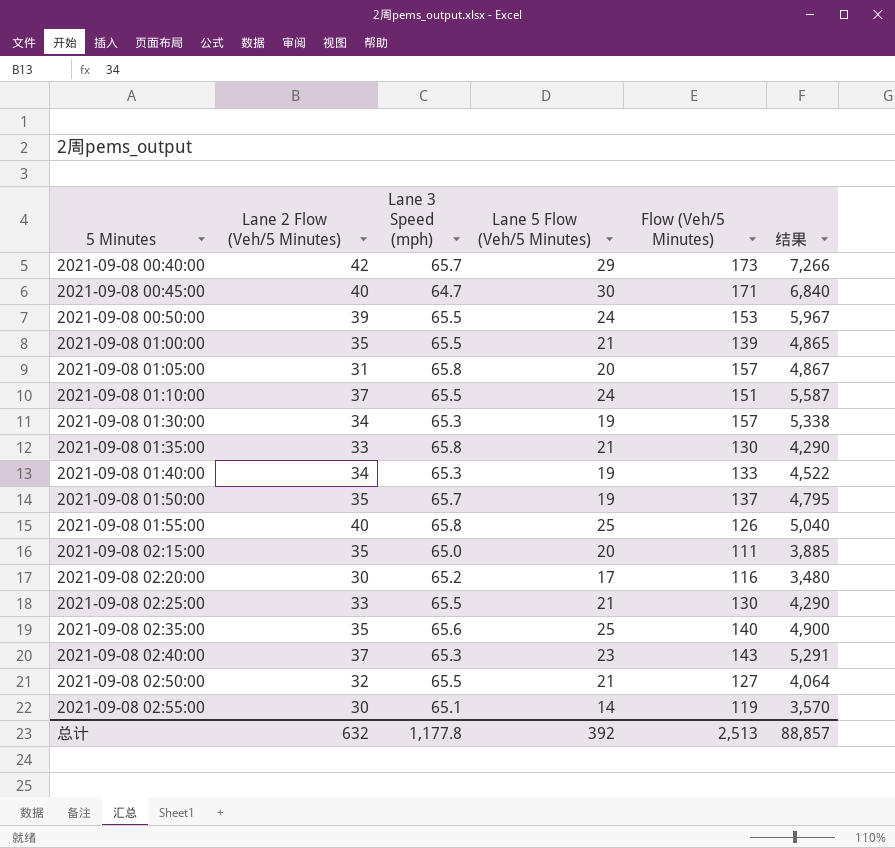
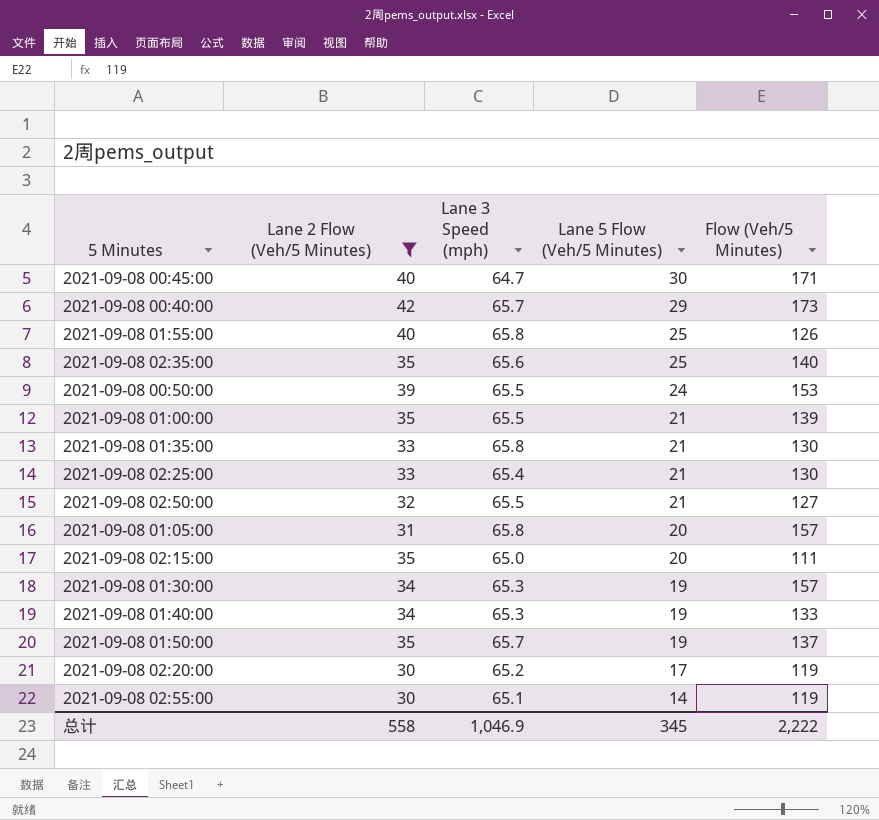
filter: none -> Lane 2 Flow (Veh/5 Minutes) != 37
row order: 5 Minutes ascending -> Lane 5 Flow (Veh/5 Minutes) descending
column 结果 | formula: [Lane 2 Flow (Veh/5 Minutes)] * [Flow (Veh/5 Minutes)] -> none
2021-09-08 02:25:00 | Lane 3 Speed (mph): 65.5 -> 65.4
2021-09-08 02:20:00 | Flow (Veh/5 Minutes): 116 -> 119
总计 | Lane 2 Flow (Veh/5 Minutes): 632 -> 558
总计 | Lane 3 Speed (mph): 1,177.8 -> 1,046.9
总计 | Lane 5 Flow (Veh/5 Minutes): 392 -> 345
总计 | Flow (Veh/5 Minutes): 2,513 -> 2,222

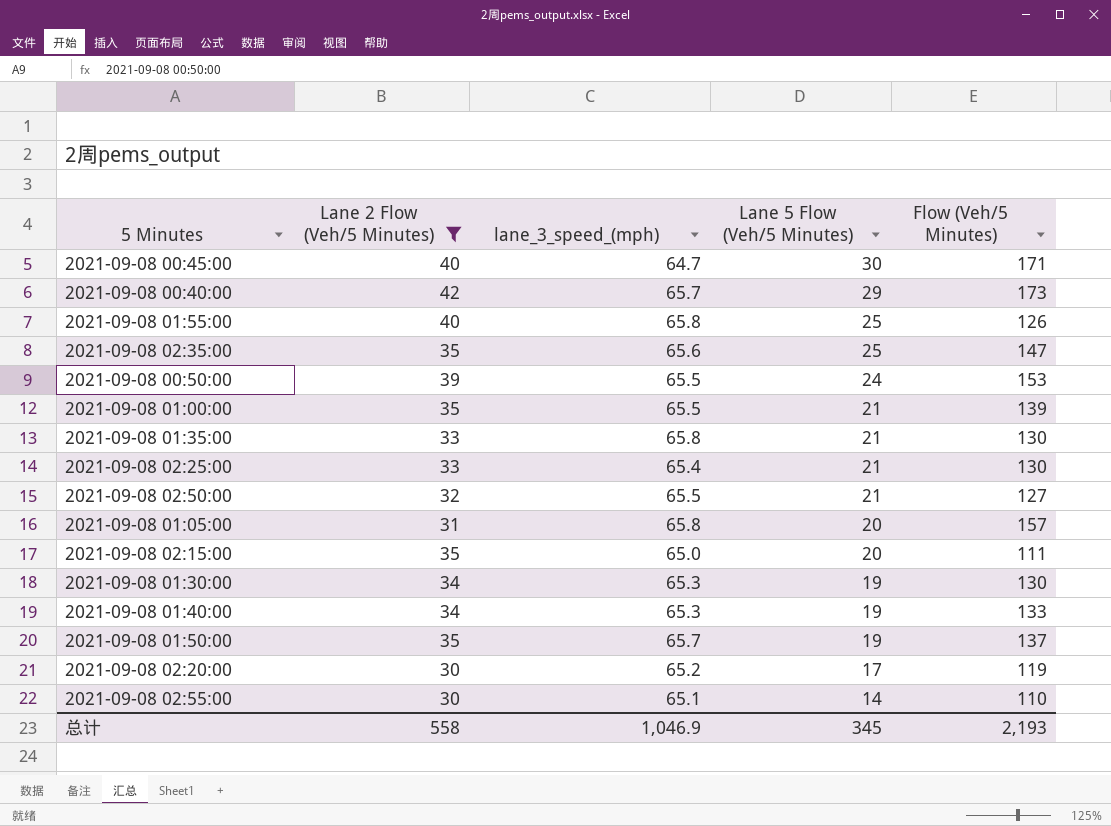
column name: Lane 3 Speed (mph) -> lane_3_speed_(mph)
2021-09-08 02:35:00 | Flow (Veh/5 Minutes): 140 -> 147
2021-09-08 01:30:00 | Flow (Veh/5 Minutes): 157 -> 130
2021-09-08 02:55:00 | Flow (Veh/5 Minutes): 119 -> 110
总计 | Flow (Veh/5 Minutes): 2,222 -> 2,193

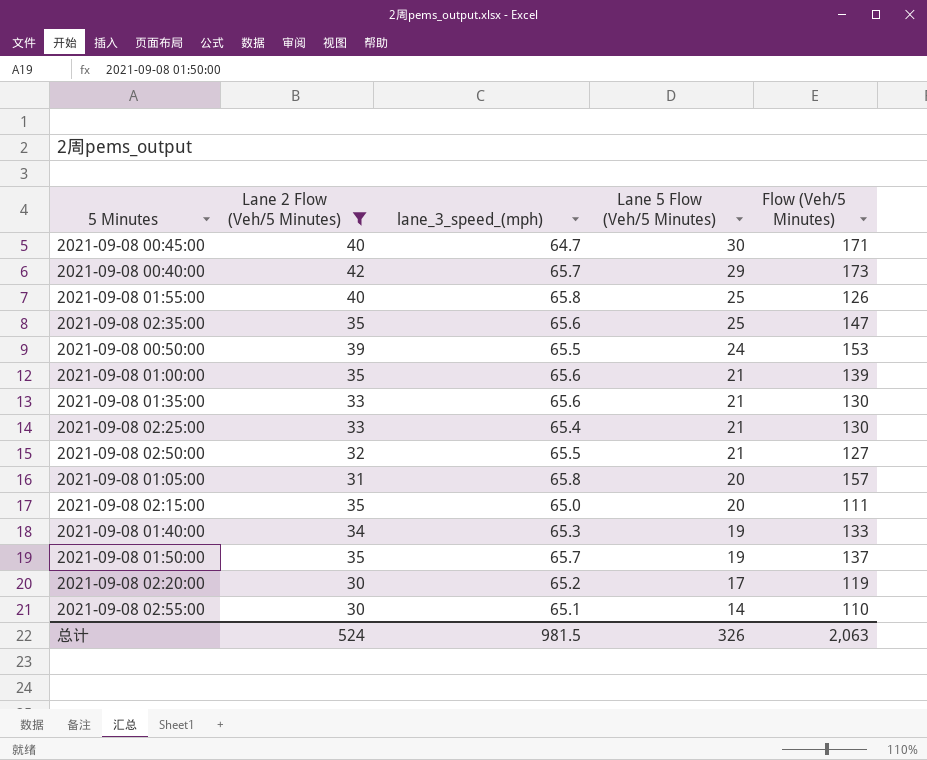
row 2021-09-08 01:30:00: 34 | 65.3 | 19 | 130 -> none
2021-09-08 01:00:00 | lane_3_speed_(mph): 65.5 -> 65.6
2021-09-08 01:35:00 | lane_3_speed_(mph): 65.8 -> 65.6
总计 | Lane 2 Flow (Veh/5 Minutes): 558 -> 524
总计 | lane_3_speed_(mph): 1,046.9 -> 981.5
总计 | Lane 5 Flow (Veh/5 Minutes): 345 -> 326
总计 | Flow (Veh/5 Minutes): 2,193 -> 2,063

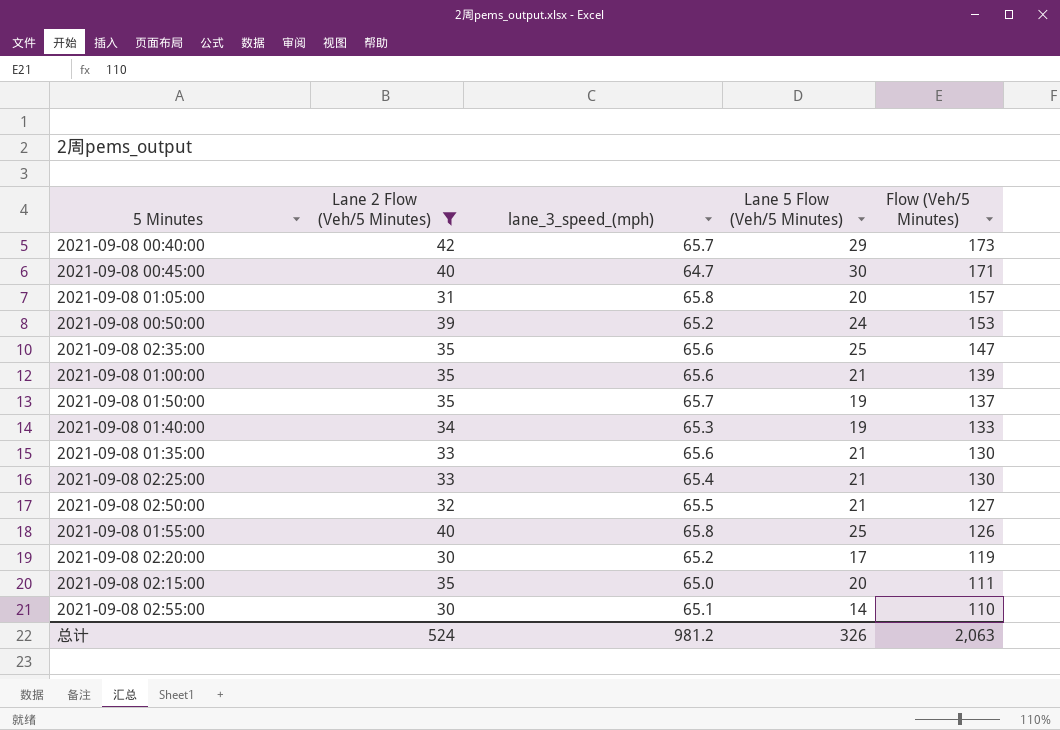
row order: Lane 5 Flow (Veh/5 Minutes) descending -> Flow (Veh/5 Minutes) descending
2021-09-08 00:50:00 | lane_3_speed_(mph): 65.5 -> 65.2
总计 | lane_3_speed_(mph): 981.5 -> 981.2

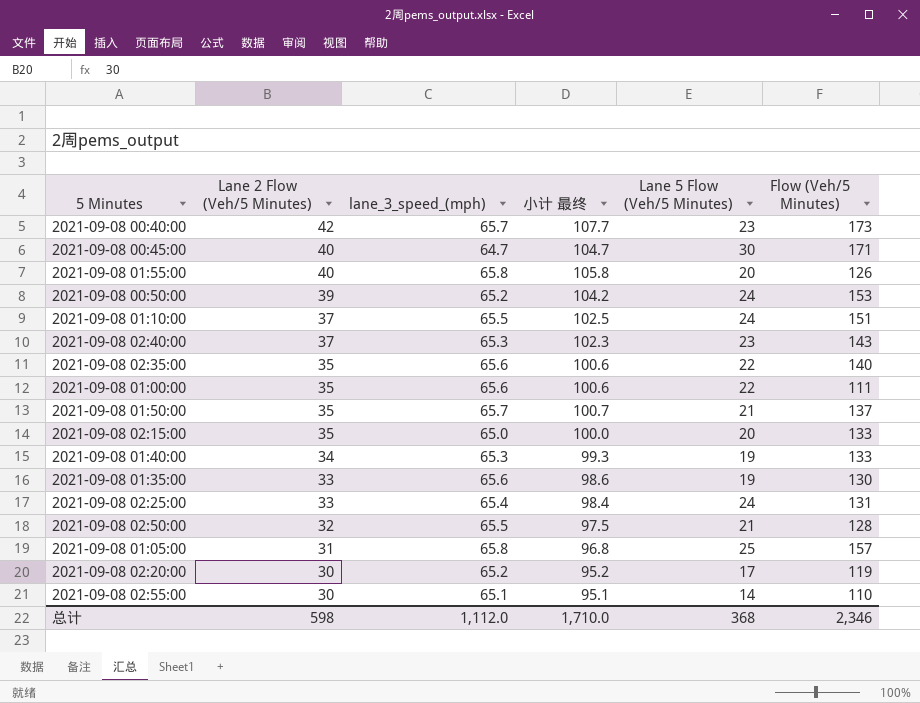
filter: Lane 2 Flow (Veh/5 Minutes) != 37 -> none
row order: Flow (Veh/5 Minutes) descending -> Lane 2 Flow (Veh/5 Minutes) descending
column 小计 最终 | formula: none -> [Lane 2 Flow (Veh/5 Minutes)] + [lane_3_speed_(mph)]
2021-09-08 00:40:00 | Lane 5 Flow (Veh/5 Minutes): 29 -> 23
2021-09-08 01:55:00 | Lane 5 Flow (Veh/5 Minutes): 25 -> 20
2021-09-08 02:35:00 | Lane 5 Flow (Veh/5 Minutes): 25 -> 22
2021-09-08 02:35:00 | Flow (Veh/5 Minutes): 147 -> 140
2021-09-08 01:00:00 | Lane 5 Flow (Veh/5 Minutes): 21 -> 22
2021-09-08 01:00:00 | Flow (Veh/5 Minutes): 139 -> 111
2021-09-08 01:50:00 | Lane 5 Flow (Veh/5 Minutes): 19 -> 21
2021-09-08 02:15:00 | Flow (Veh/5 Minutes): 111 -> 133
2021-09-08 01:35:00 | Lane 5 Flow (Veh/5 Minutes): 21 -> 19
2021-09-08 02:25:00 | Lane 5 Flow (Veh/5 Minutes): 21 -> 24
2021-09-08 02:25:00 | Flow (Veh/5 Minutes): 130 -> 131
2021-09-08 02:50:00 | Flow (Veh/5 Minutes): 127 -> 128
2021-09-08 01:05:00 | Lane 5 Flow (Veh/5 Minutes): 20 -> 25
总计 | Lane 2 Flow (Veh/5 Minutes): 524 -> 598
总计 | lane_3_speed_(mph): 981.2 -> 1,112.0
总计 | Lane 5 Flow (Veh/5 Minutes): 326 -> 368
总计 | Flow (Veh/5 Minutes): 2,063 -> 2,346

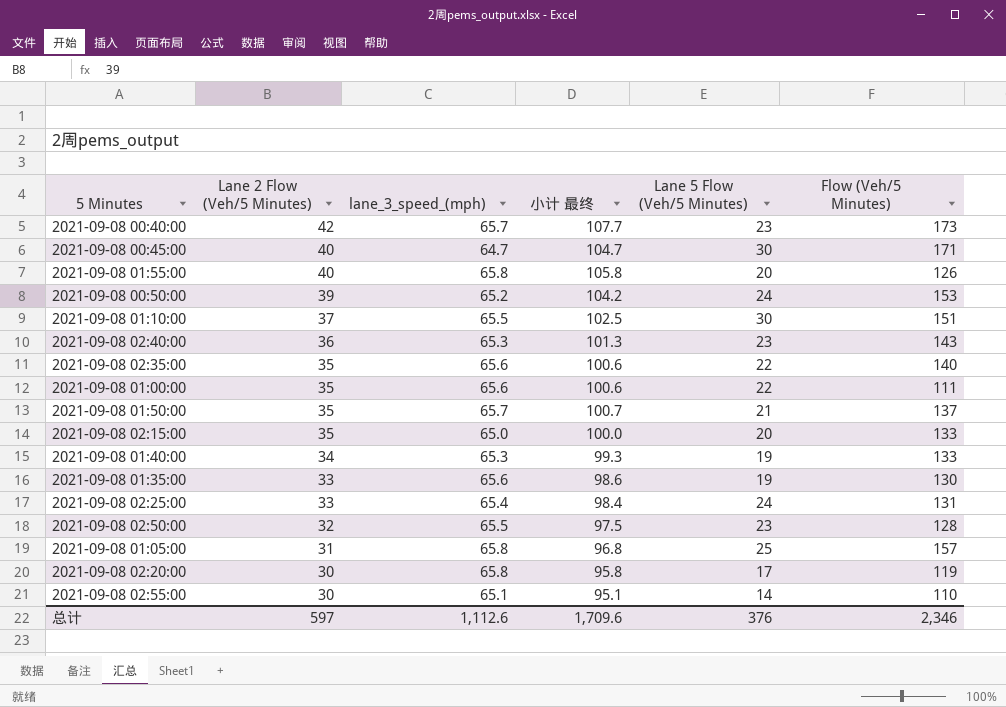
2021-09-08 01:10:00 | Lane 5 Flow (Veh/5 Minutes): 24 -> 30
2021-09-08 02:40:00 | Lane 2 Flow (Veh/5 Minutes): 37 -> 36
2021-09-08 02:40:00 | 小计 最终: 102.3 -> 101.3
2021-09-08 02:50:00 | Lane 5 Flow (Veh/5 Minutes): 21 -> 23
2021-09-08 02:20:00 | lane_3_speed_(mph): 65.2 -> 65.8
2021-09-08 02:20:00 | 小计 最终: 95.2 -> 95.8
总计 | Lane 2 Flow (Veh/5 Minutes): 598 -> 597
总计 | lane_3_speed_(mph): 1,112.0 -> 1,112.6
总计 | 小计 最终: 1,710.0 -> 1,709.6
总计 | Lane 5 Flow (Veh/5 Minutes): 368 -> 376

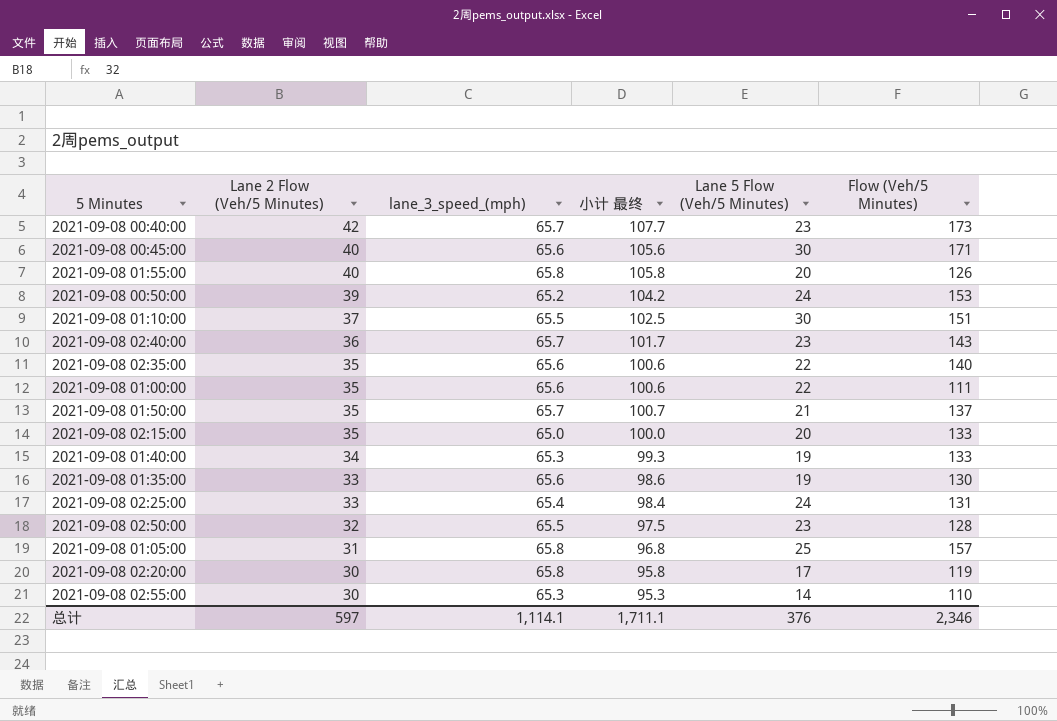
2021-09-08 00:45:00 | lane_3_speed_(mph): 64.7 -> 65.6
2021-09-08 00:45:00 | 小计 最终: 104.7 -> 105.6
2021-09-08 02:40:00 | lane_3_speed_(mph): 65.3 -> 65.7
2021-09-08 02:40:00 | 小计 最终: 101.3 -> 101.7
2021-09-08 02:55:00 | lane_3_speed_(mph): 65.1 -> 65.3
2021-09-08 02:55:00 | 小计 最终: 95.1 -> 95.3
总计 | lane_3_speed_(mph): 1,112.6 -> 1,114.1
总计 | 小计 最终: 1,709.6 -> 1,711.1

